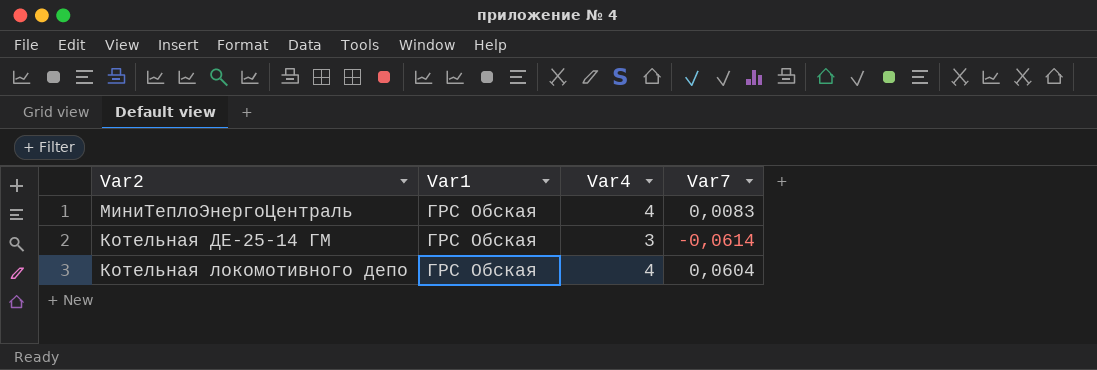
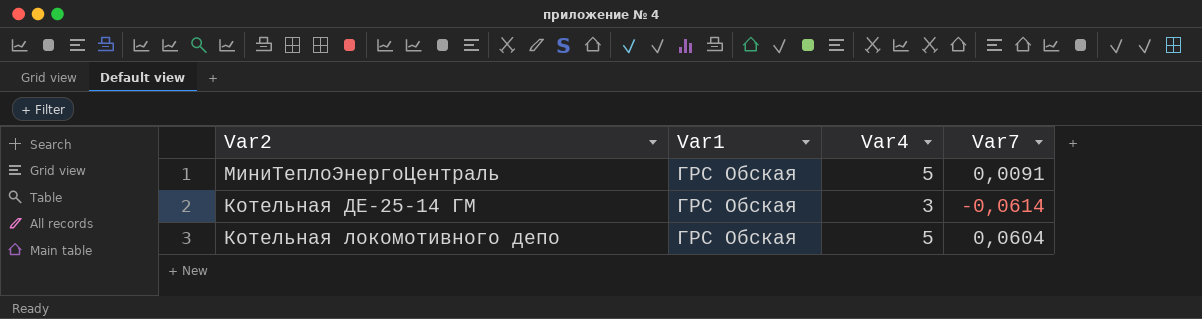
МиниТеплоЭнергоЦентраль | Var4: 4 -> 5
МиниТеплоЭнергоЦентраль | Var7: 0,0083 -> 0,0091
Котельная локомотивного депо | Var4: 4 -> 5

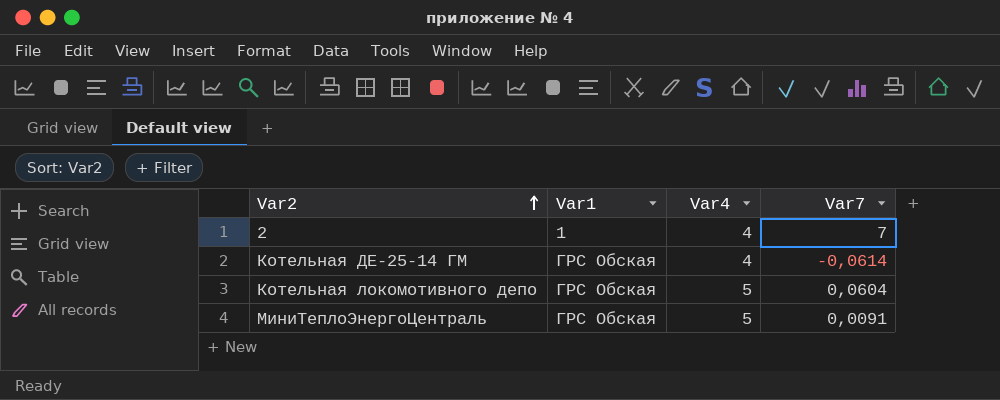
row order: none -> Var2 ascending
row 2: none -> 1 | 4 | 7
Котельная ДЕ-25-14 ГМ | Var4: 3 -> 4

